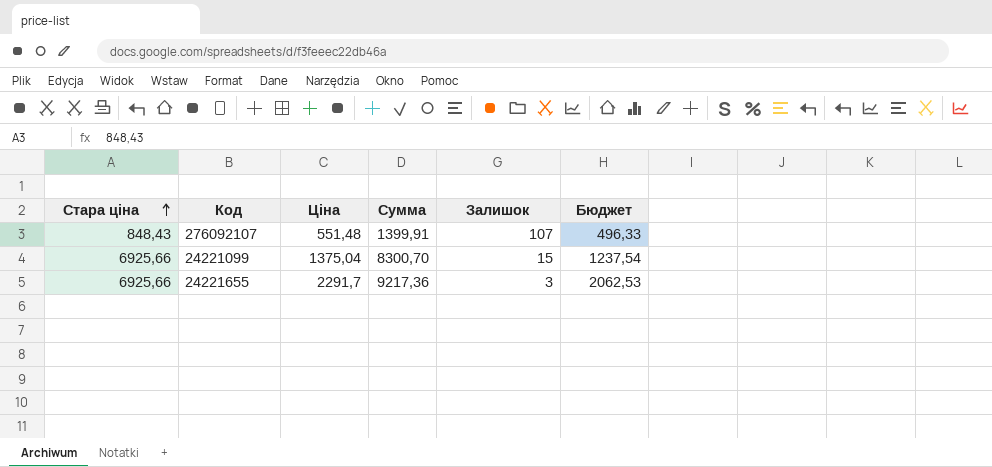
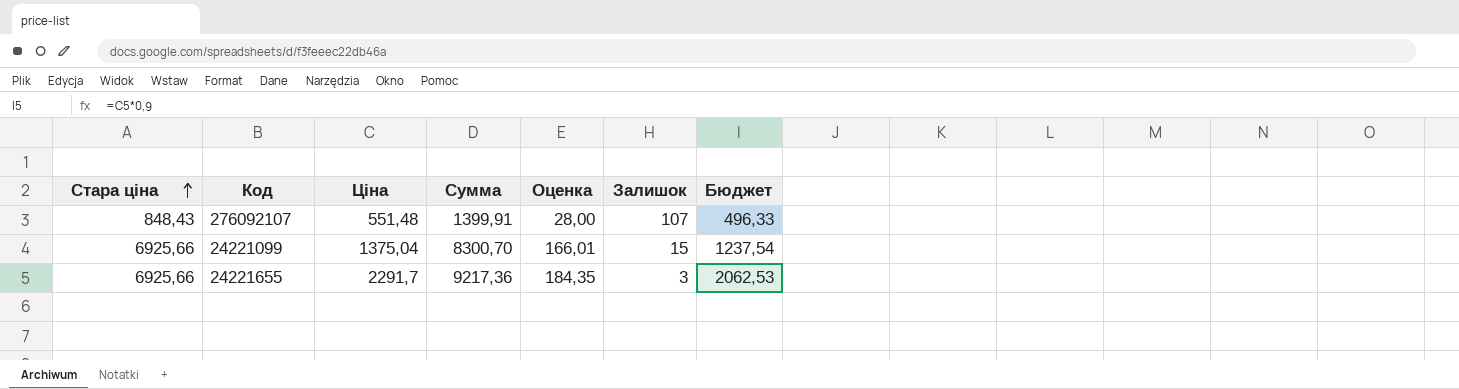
column Оценка | formula: none -> [Сумма] * 0,02

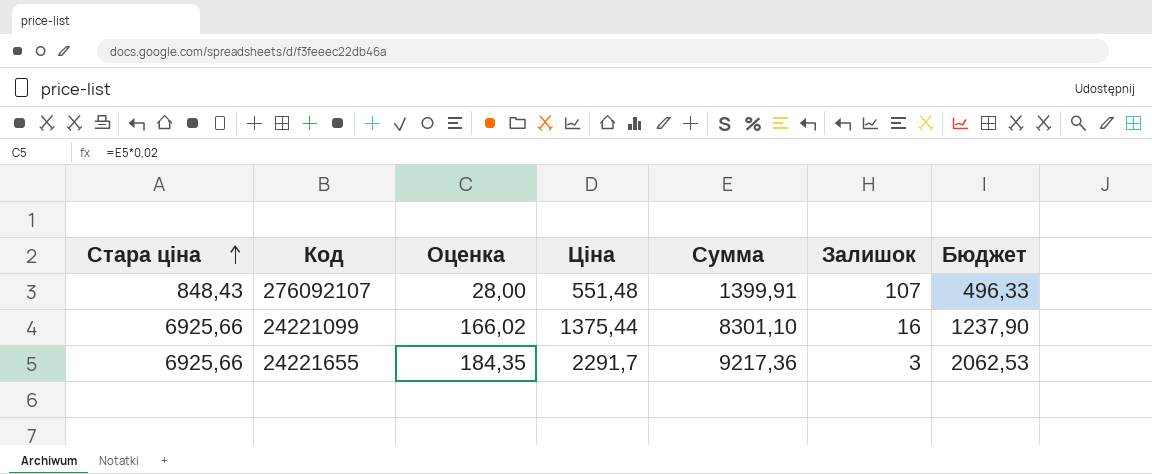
column Оценка | position: 5 -> 3
24221099 | Оценка: 166,01 -> 166,02
24221099 | Ціна: 1375,04 -> 1375,44
24221099 | Сумма: 8300,70 -> 8301,10
24221099 | Залишок: 15 -> 16
24221099 | Бюджет: 1237,54 -> 1237,90

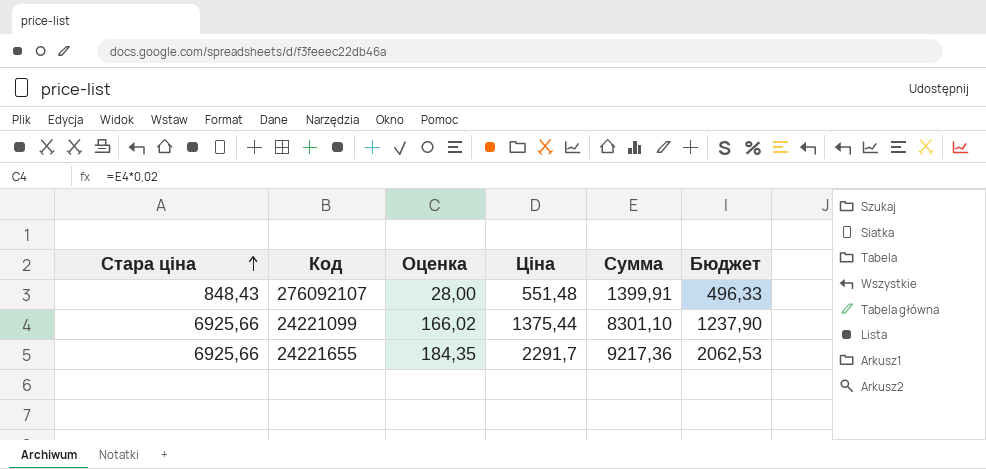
column Залишок | position: 6 -> none

